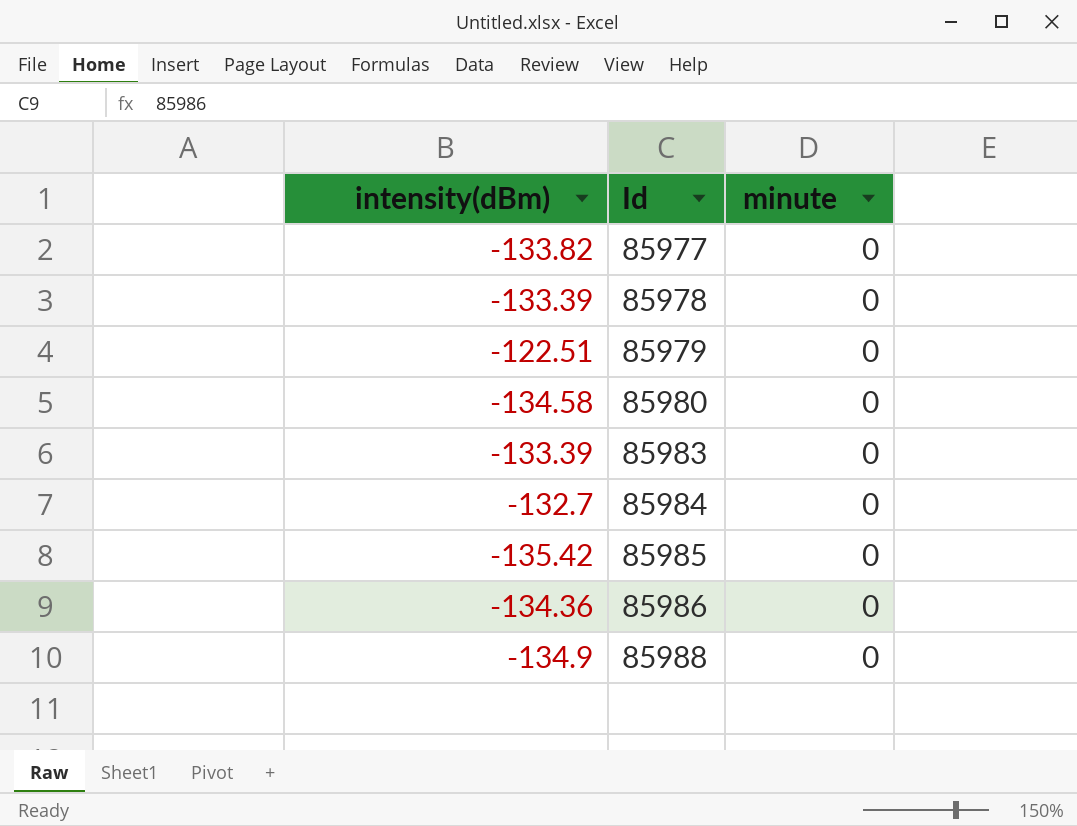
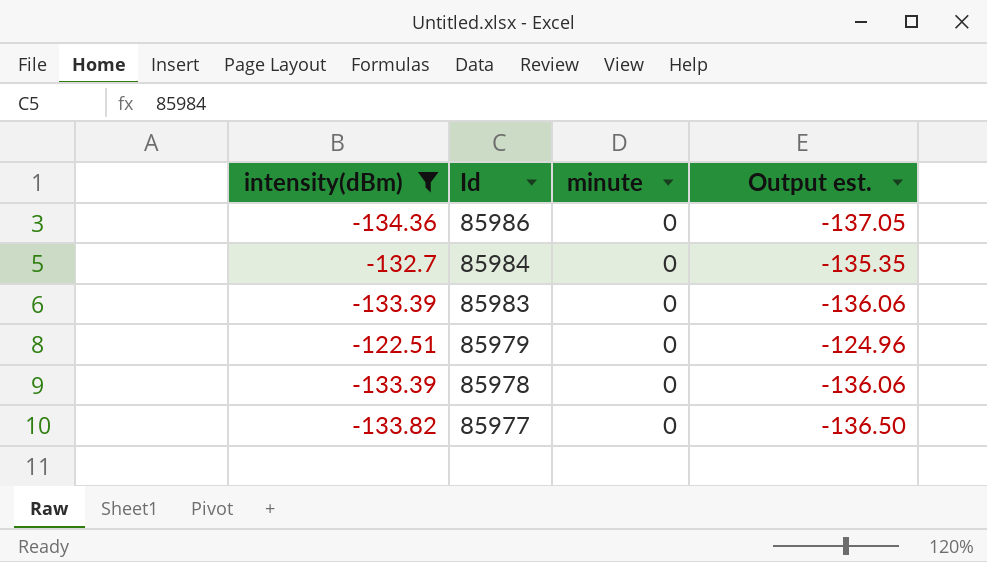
filter: none -> intensity(dBm) >= -134.36
row order: Id ascending -> Id descending
column Output est. | formula: none -> [intensity(dBm)] * 1.02

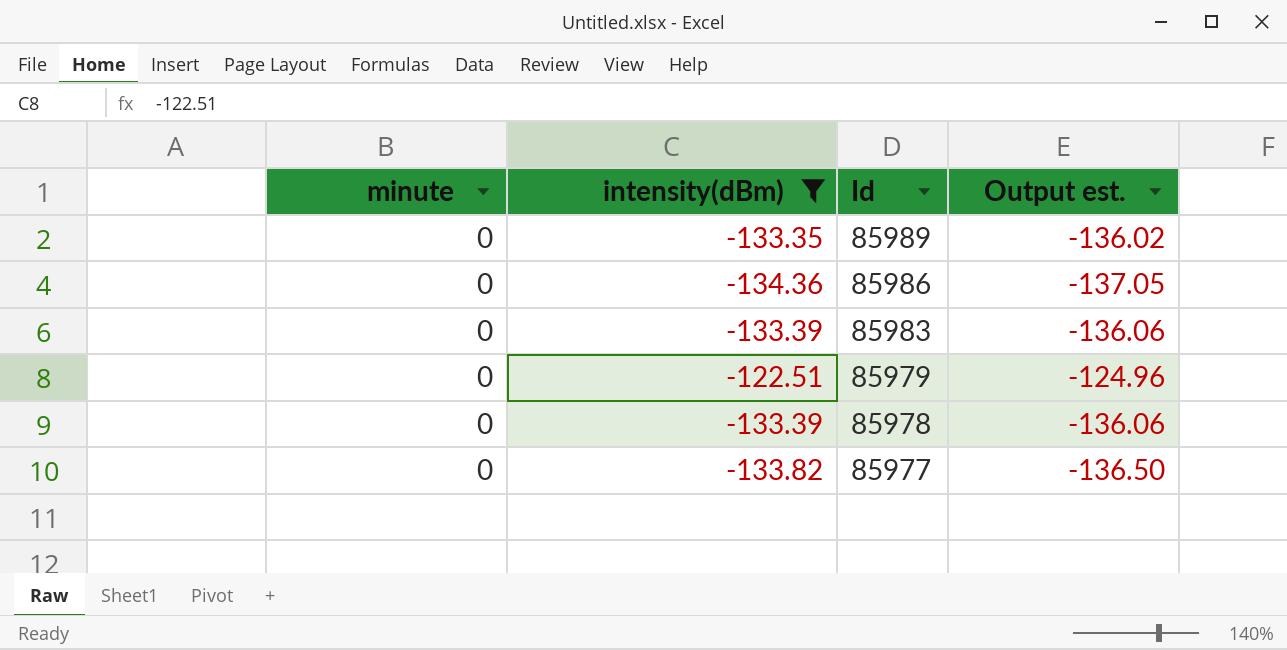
column minute | position: 3 -> 1
row 85984: -132.7 | 0 | -135.35 -> none
row 85989: none -> 0 | -133.35 | -136.02

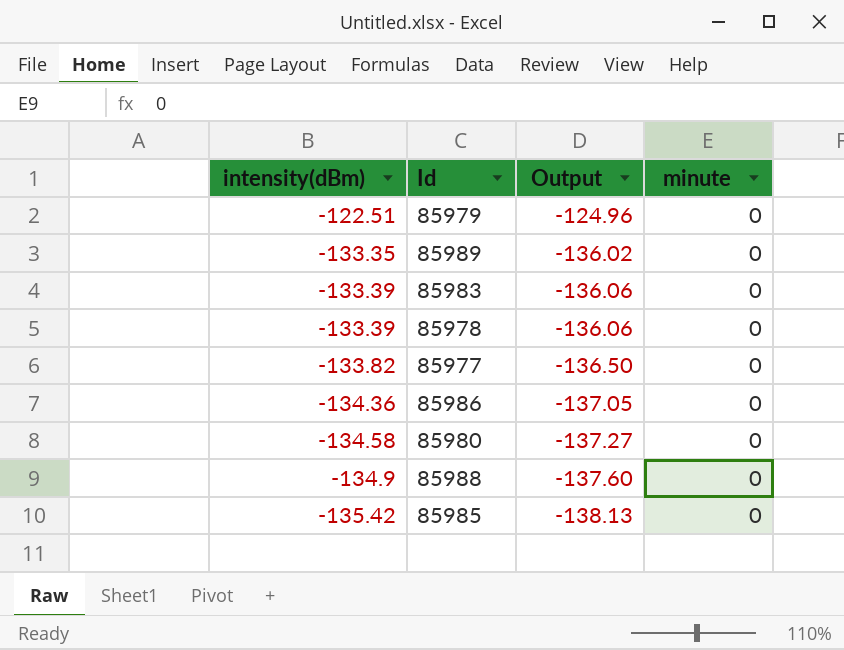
filter: intensity(dBm) >= -134.36 -> none
row order: Id descending -> intensity(dBm) descending
column name: Output est. -> Output
column minute | position: 1 -> 4

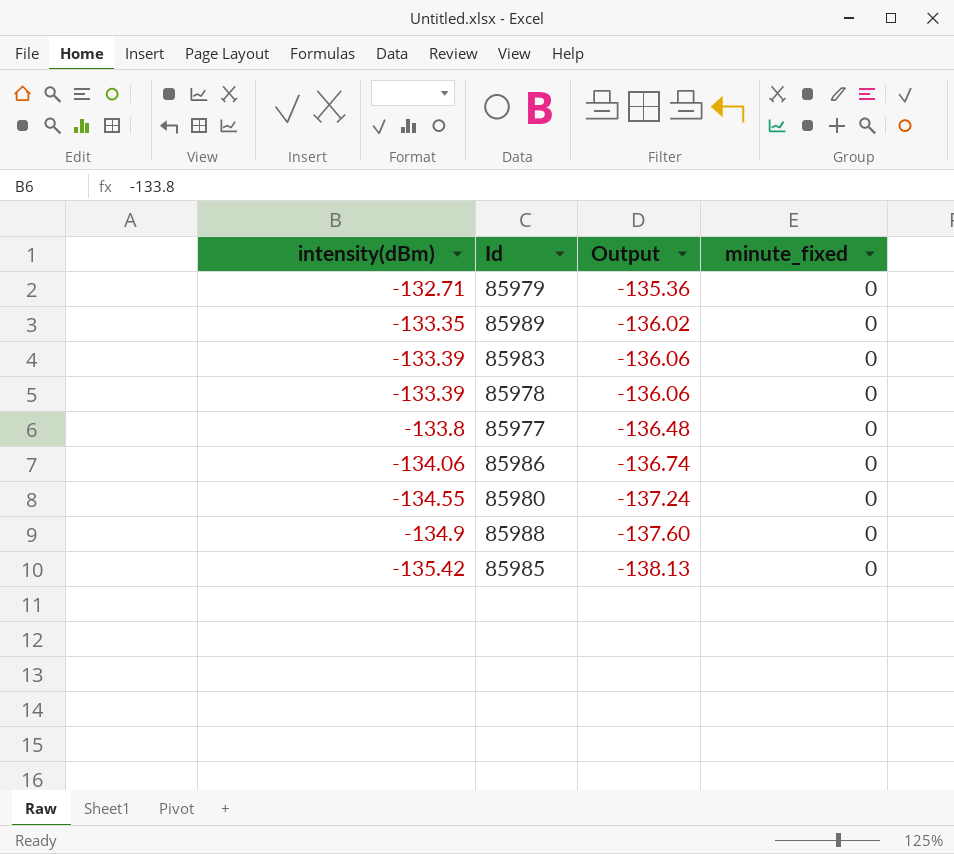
column name: minute -> minute_fixed
85979 | intensity(dBm): -122.51 -> -132.71
85979 | Output: -124.96 -> -135.36
85977 | intensity(dBm): -133.82 -> -133.8
85977 | Output: -136.50 -> -136.48
85986 | intensity(dBm): -134.36 -> -134.06
85986 | Output: -137.05 -> -136.74
85980 | intensity(dBm): -134.58 -> -134.55
85980 | Output: -137.27 -> -137.24

